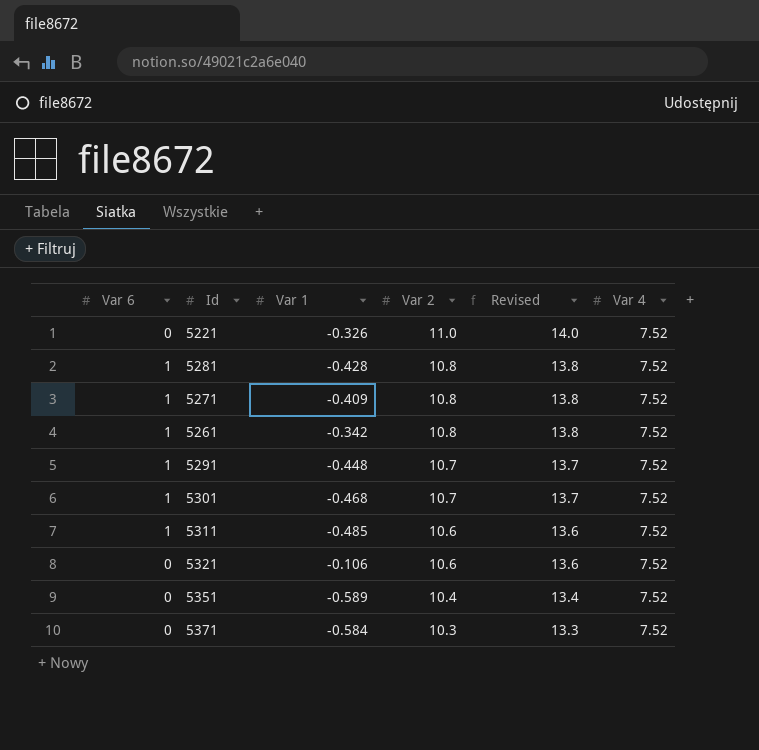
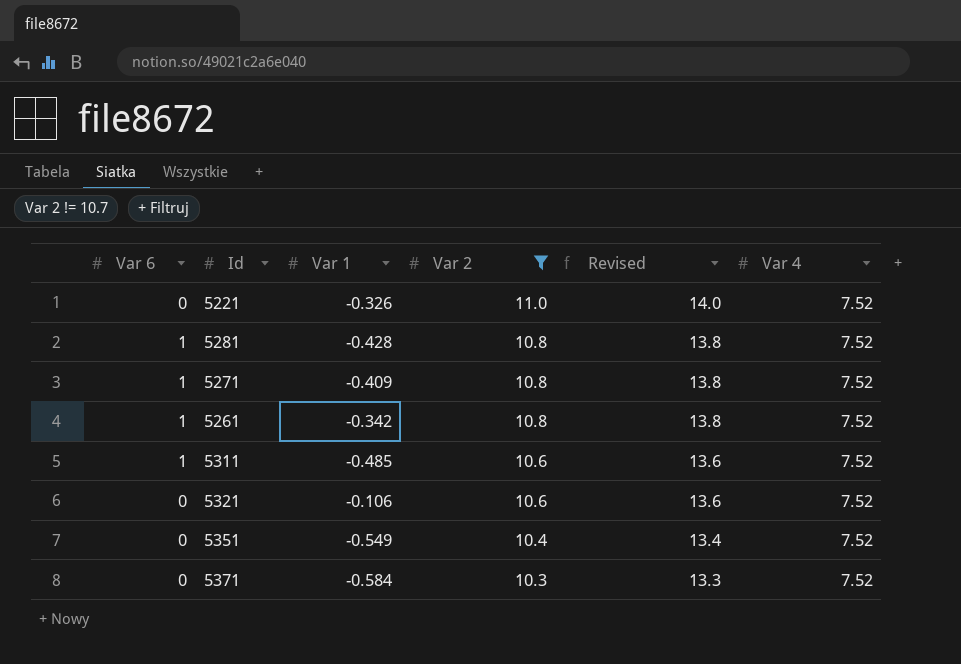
filter: none -> Var 2 != 10.7
5351 | Var 1: -0.589 -> -0.549

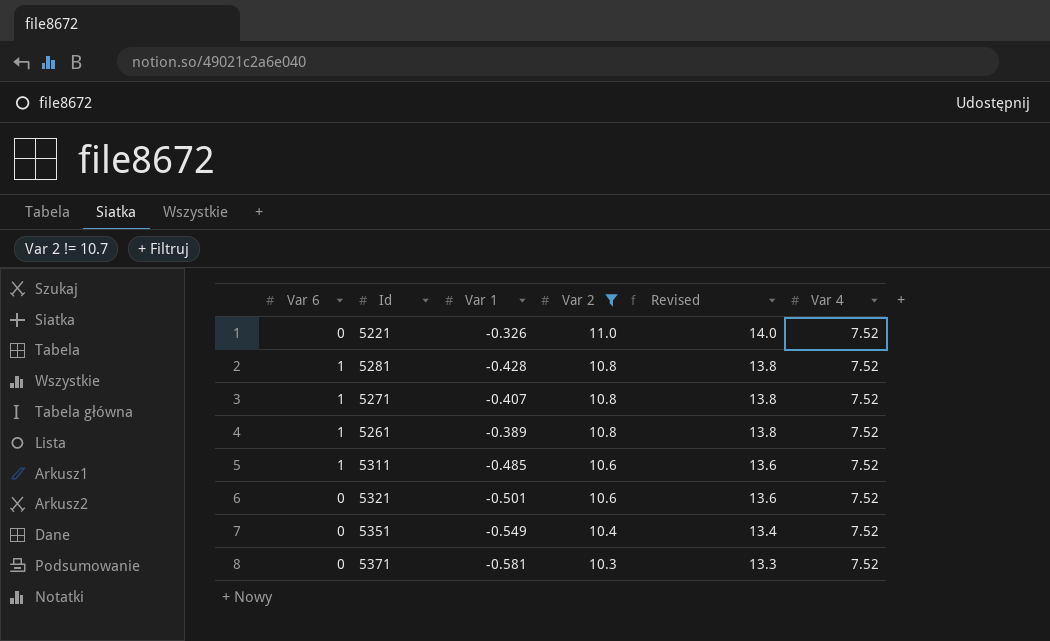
5271 | Var 1: -0.409 -> -0.407
5261 | Var 1: -0.342 -> -0.389
5321 | Var 1: -0.106 -> -0.501
5371 | Var 1: -0.584 -> -0.581

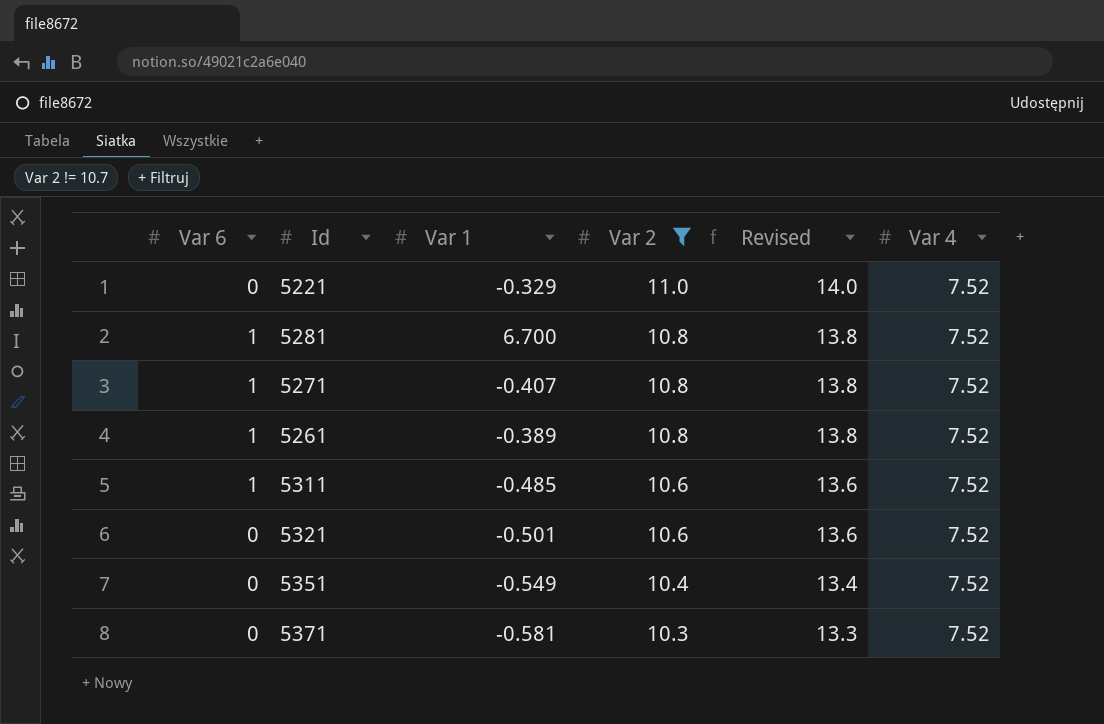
5221 | Var 1: -0.326 -> -0.329
5281 | Var 1: -0.428 -> 6.700

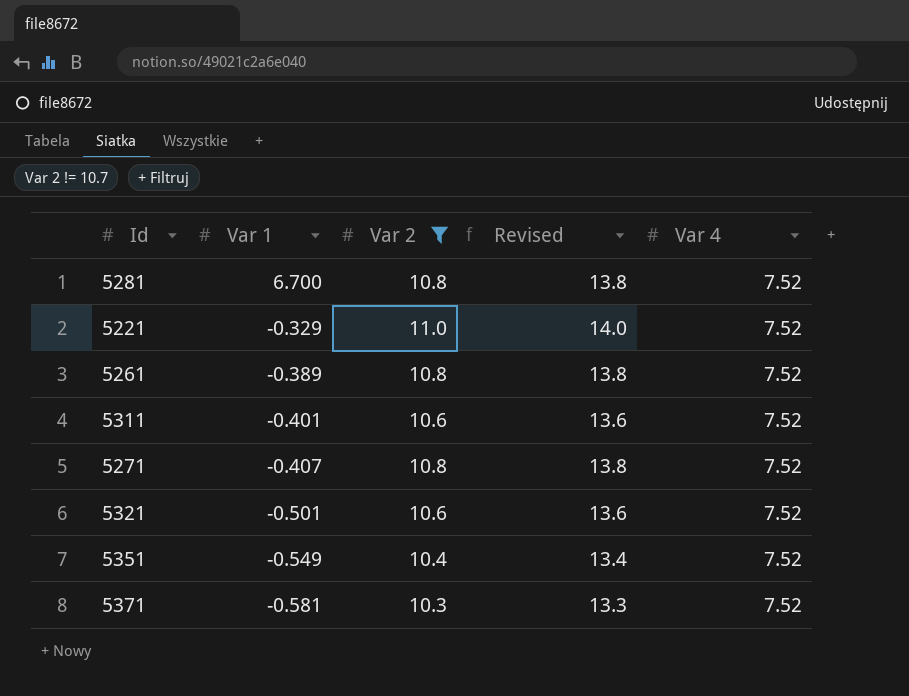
row order: Var 2 descending -> Var 1 descending
column Var 6 | position: 1 -> none
5311 | Var 1: -0.485 -> -0.401

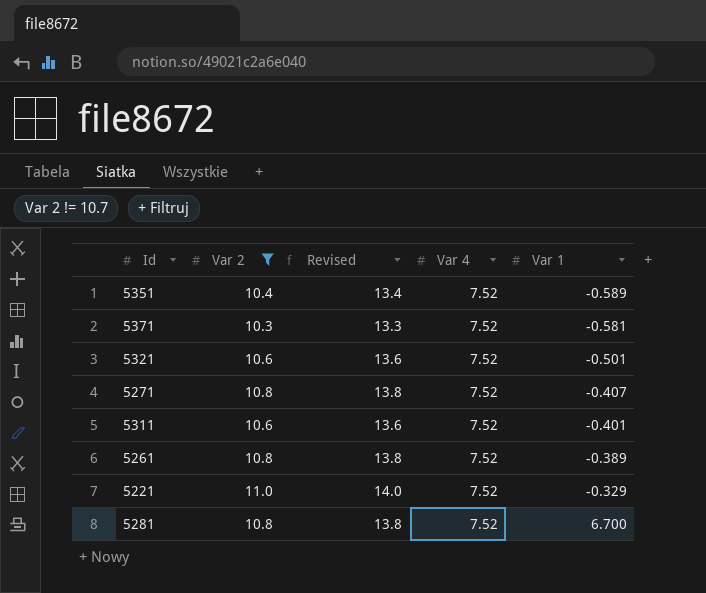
row order: Var 1 descending -> Var 1 ascending
column Var 1 | position: 2 -> 5
5351 | Var 1: -0.549 -> -0.589

